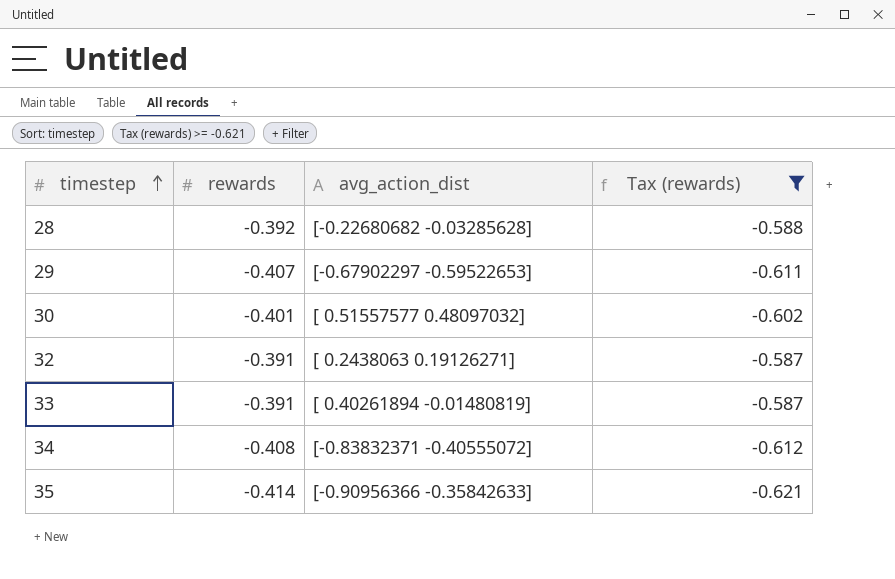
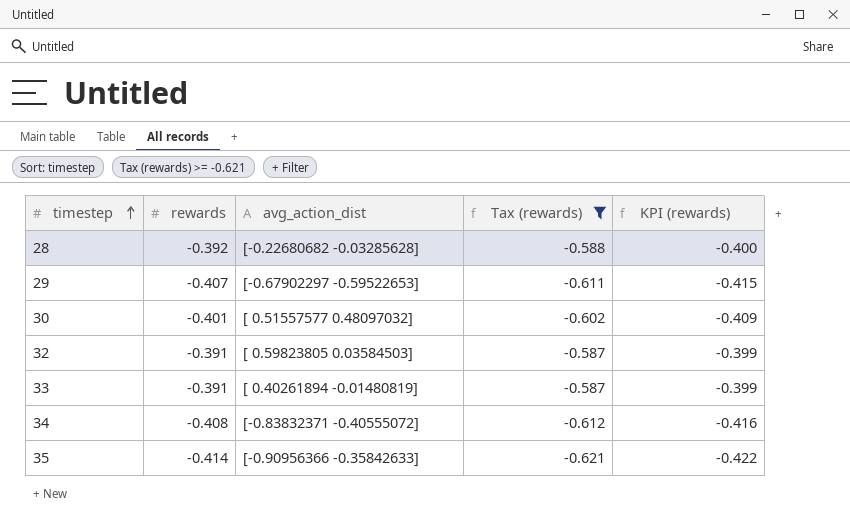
column KPI (rewards) | formula: none -> [rewards] * 1.02
32 | avg_action_dist: [ 0.2438063 0.19126271] -> [ 0.59823805 0.03584503]

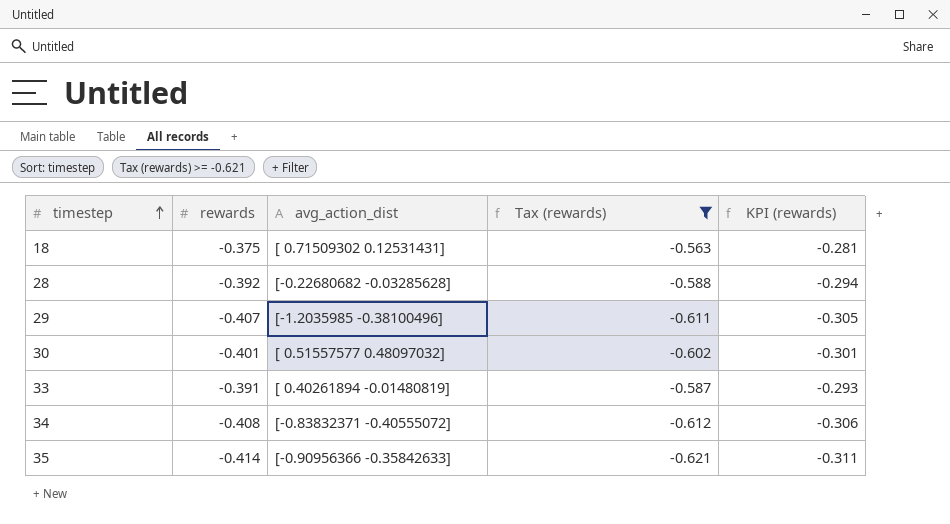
column KPI (rewards) | formula: [rewards] * 1.02 -> [rewards] * 0.75
row 32: -0.391 | [ 0.59823805 0.03584503] | -0.587 | -0.399 -> none
row 18: none -> -0.375 | [ 0.71509302 0.12531431] | -0.563 | -0.281
29 | avg_action_dist: [-0.67902297 -0.59522653] -> [-1.2035985 -0.38100496]

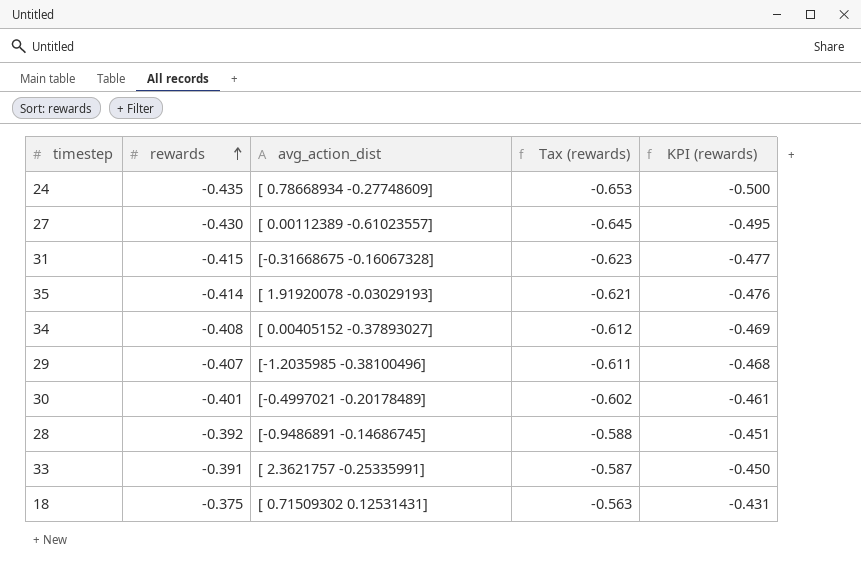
filter: Tax (rewards) >= -0.621 -> none
row order: timestep ascending -> rewards ascending
column KPI (rewards) | formula: [rewards] * 0.75 -> [rewards] * 1.15
35 | avg_action_dist: [-0.90956366 -0.35842633] -> [ 1.91920078 -0.03029193]
34 | avg_action_dist: [-0.83832371 -0.40555072] -> [ 0.00405152 -0.37893027]
30 | avg_action_dist: [ 0.51557577 0.48097032] -> [-0.4997021 -0.20178489]
28 | avg_action_dist: [-0.22680682 -0.03285628] -> [-0.9486891 -0.14686745]
33 | avg_action_dist: [ 0.40261894 -0.01480819] -> [ 2.3621757 -0.25335991]

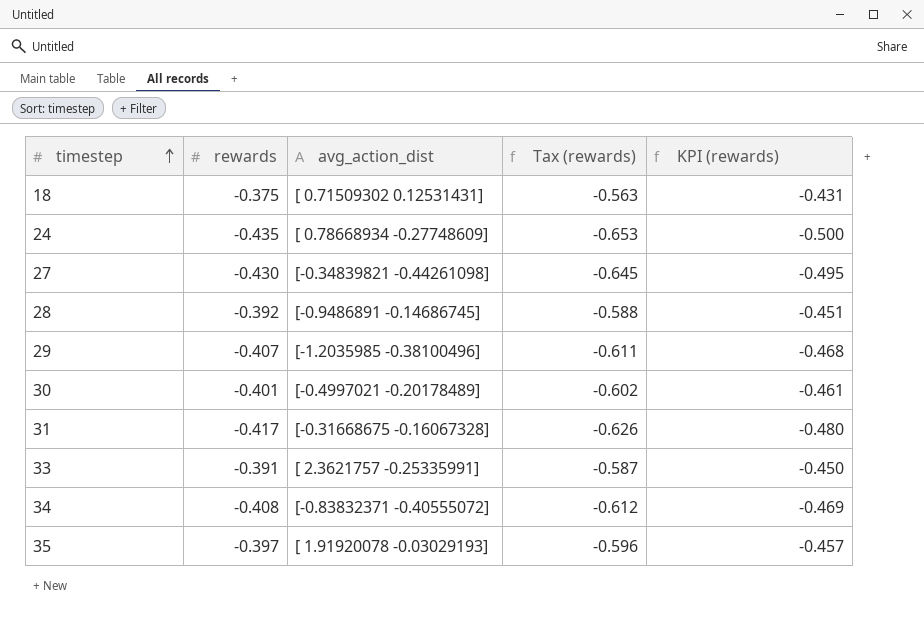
row order: rewards ascending -> timestep ascending
27 | avg_action_dist: [ 0.00112389 -0.61023557] -> [-0.34839821 -0.44261098]
31 | rewards: -0.415 -> -0.417
31 | Tax (rewards): -0.623 -> -0.626
31 | KPI (rewards): -0.477 -> -0.480
34 | avg_action_dist: [ 0.00405152 -0.37893027] -> [-0.83832371 -0.40555072]
35 | rewards: -0.414 -> -0.397
35 | Tax (rewards): -0.621 -> -0.596
35 | KPI (rewards): -0.476 -> -0.457

